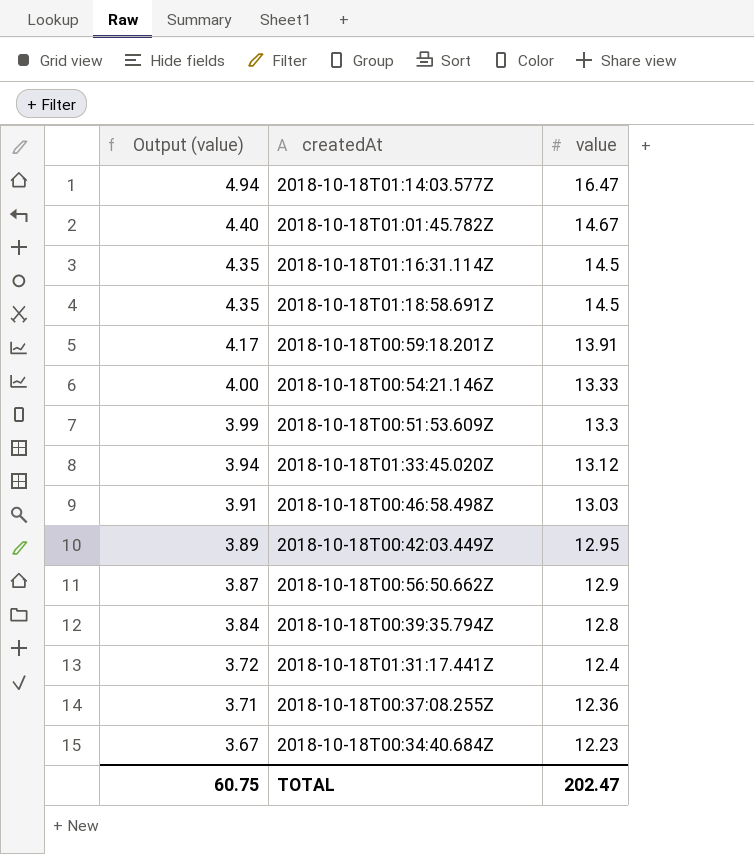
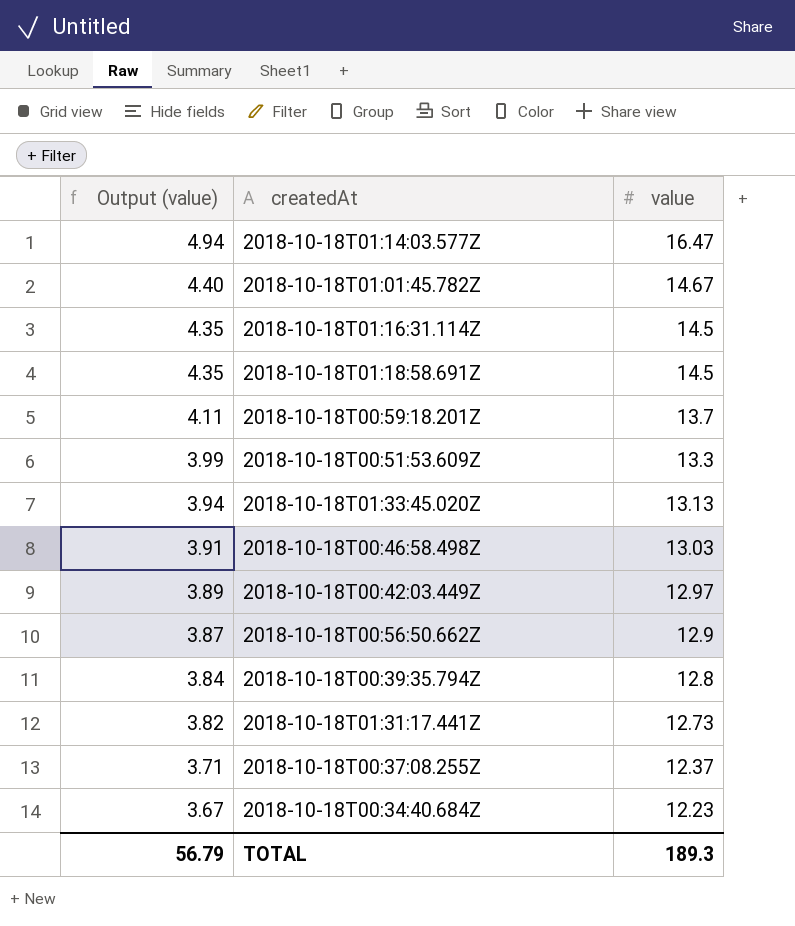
row 2018-10-18T00:54:21.146Z: 4.00 | 13.33 -> none
2018-10-18T00:59:18.201Z | Output (value): 4.17 -> 4.11
2018-10-18T00:59:18.201Z | value: 13.91 -> 13.7
2018-10-18T01:33:45.020Z | value: 13.12 -> 13.13
2018-10-18T00:42:03.449Z | value: 12.95 -> 12.97
2018-10-18T01:31:17.441Z | Output (value): 3.72 -> 3.82
2018-10-18T01:31:17.441Z | value: 12.4 -> 12.73
2018-10-18T00:37:08.255Z | value: 12.36 -> 12.37
TOTAL | Output (value): 60.75 -> 56.79
TOTAL | value: 202.47 -> 189.3

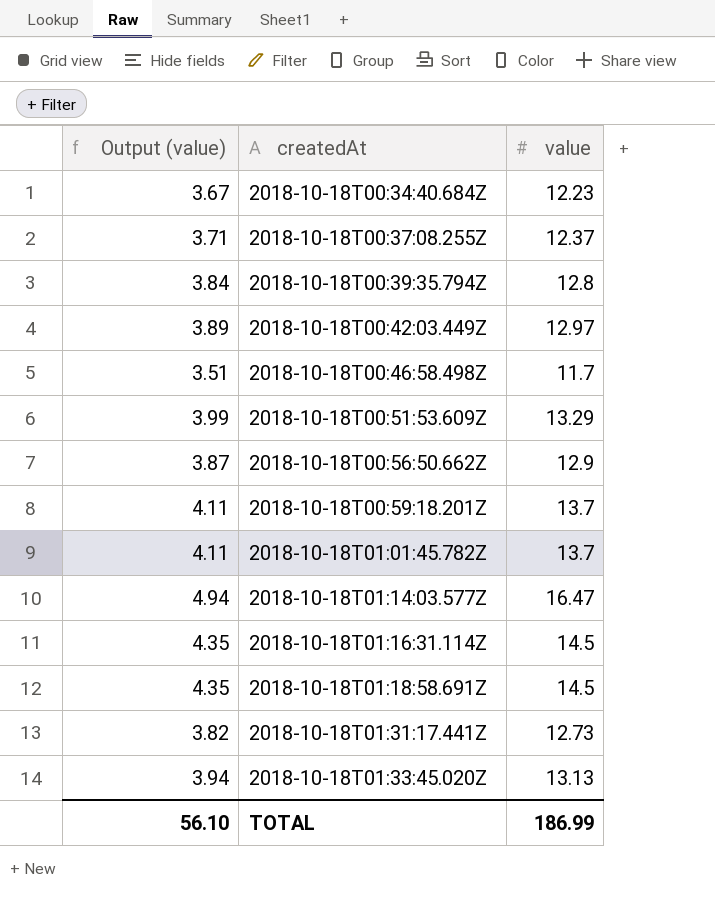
row order: Output (value) descending -> createdAt ascending
2018-10-18T00:46:58.498Z | Output (value): 3.91 -> 3.51
2018-10-18T00:46:58.498Z | value: 13.03 -> 11.7
2018-10-18T00:51:53.609Z | value: 13.3 -> 13.29
2018-10-18T01:01:45.782Z | Output (value): 4.40 -> 4.11
2018-10-18T01:01:45.782Z | value: 14.67 -> 13.7
TOTAL | Output (value): 56.79 -> 56.10
TOTAL | value: 189.3 -> 186.99

